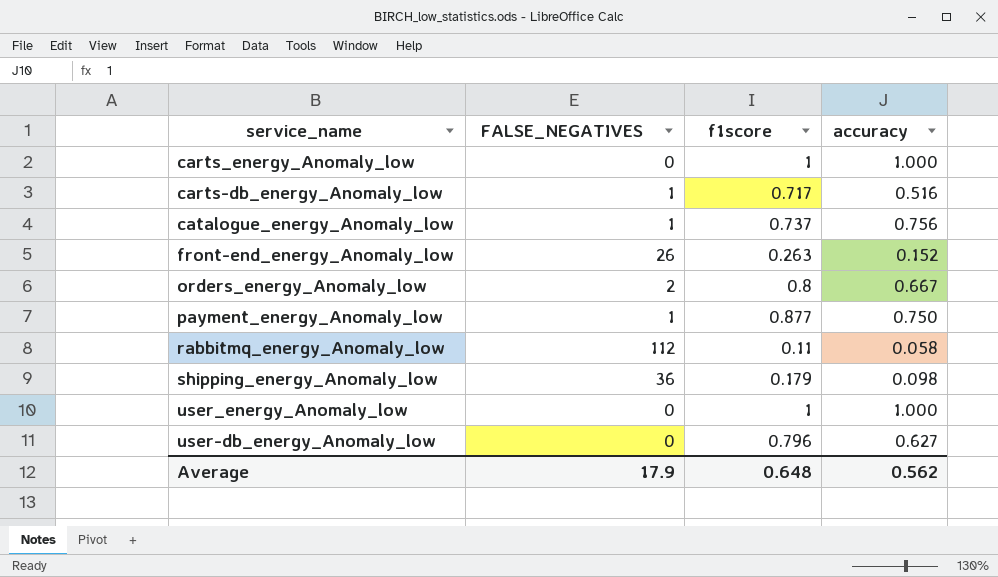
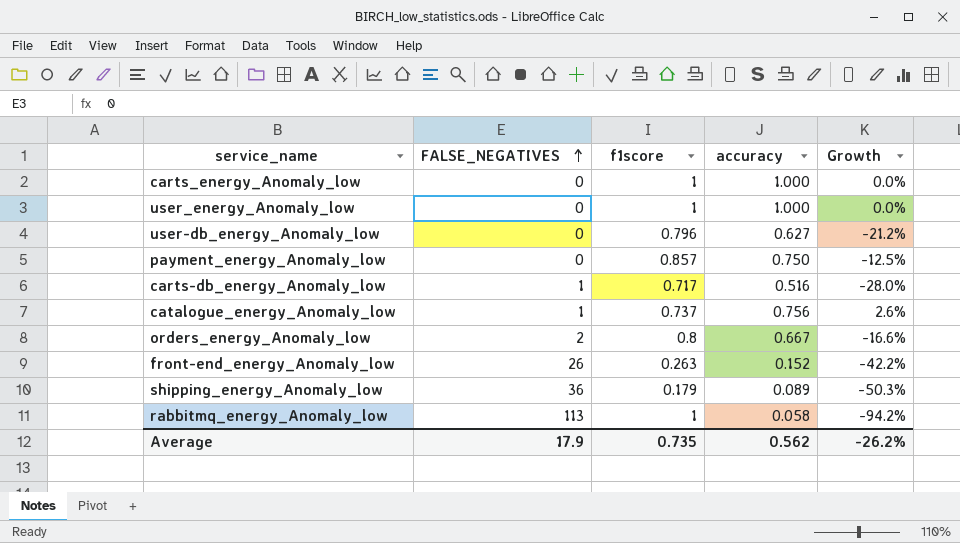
row order: none -> FALSE_NEGATIVES ascending
column Growth | formula: none -> ([accuracy] - [f1score]) / [f1score]
payment_energy_Anomaly_low | FALSE_NEGATIVES: 1 -> 0
payment_energy_Anomaly_low | f1score: 0.877 -> 0.857
shipping_energy_Anomaly_low | accuracy: 0.098 -> 0.089
rabbitmq_energy_Anomaly_low | FALSE_NEGATIVES: 112 -> 113
rabbitmq_energy_Anomaly_low | f1score: 0.11 -> 1
Average | f1score: 0.648 -> 0.735

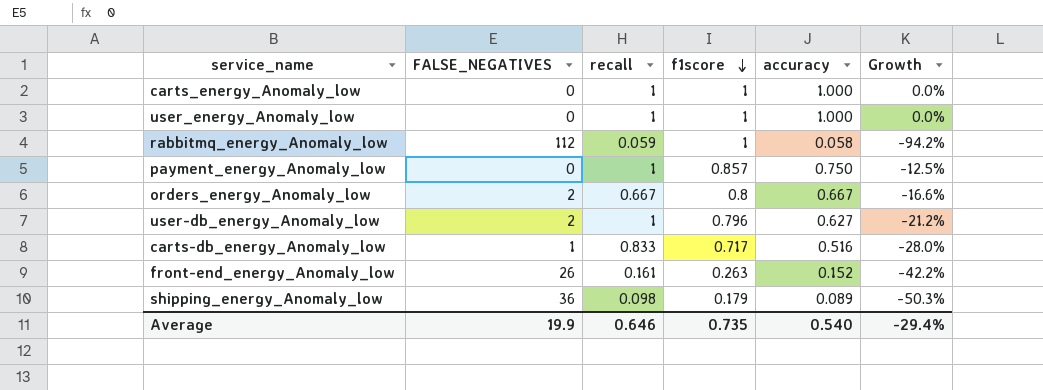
row order: FALSE_NEGATIVES ascending -> f1score descending
column recall | position: none -> 3
row catalogue_energy_Anomaly_low: 1 | 0.737 | 0.756 | 2.6% -> none
rabbitmq_energy_Anomaly_low | FALSE_NEGATIVES: 113 -> 112
user-db_energy_Anomaly_low | FALSE_NEGATIVES: 0 -> 2
Average | FALSE_NEGATIVES: 17.9 -> 19.9
Average | accuracy: 0.562 -> 0.540
Average | Growth: -26.2% -> -29.4%

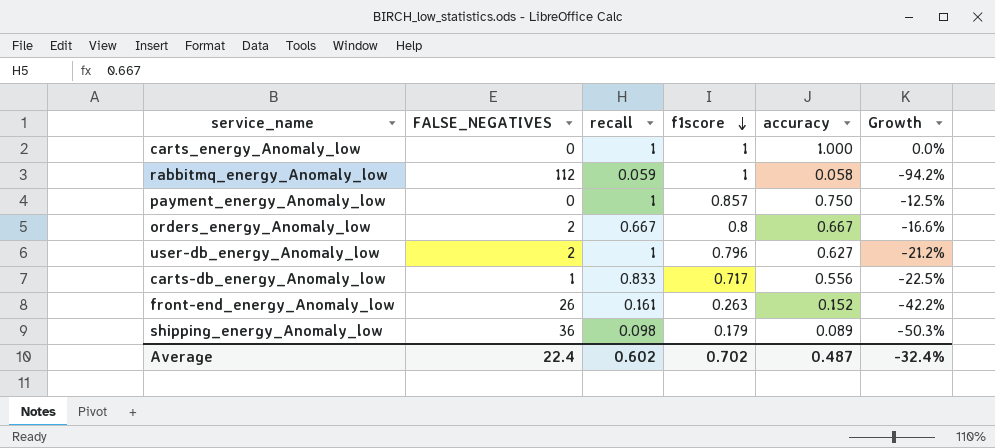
row user_energy_Anomaly_low: 0 | 1 | 1 | 1.000 | 0.0% -> none
carts-db_energy_Anomaly_low | accuracy: 0.516 -> 0.556
carts-db_energy_Anomaly_low | Growth: -28.0% -> -22.5%
Average | FALSE_NEGATIVES: 19.9 -> 22.4
Average | recall: 0.646 -> 0.602
Average | f1score: 0.735 -> 0.702
Average | accuracy: 0.540 -> 0.487
Average | Growth: -29.4% -> -32.4%

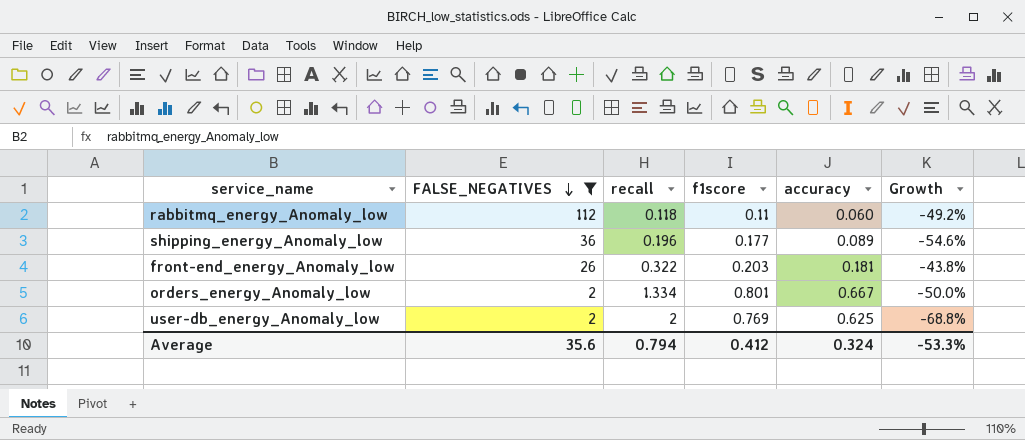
filter: none -> FALSE_NEGATIVES >= 2
row order: f1score descending -> FALSE_NEGATIVES descending
column Growth | formula: ([accuracy] - [f1score]) / [f1score] -> ([accuracy] - [recall]) / [recall]
rabbitmq_energy_Anomaly_low | recall: 0.059 -> 0.118
rabbitmq_energy_Anomaly_low | f1score: 1 -> 0.11
rabbitmq_energy_Anomaly_low | accuracy: 0.058 -> 0.060
shipping_energy_Anomaly_low | recall: 0.098 -> 0.196
shipping_energy_Anomaly_low | f1score: 0.179 -> 0.177
front-end_energy_Anomaly_low | recall: 0.161 -> 0.322
front-end_energy_Anomaly_low | f1score: 0.263 -> 0.203
front-end_energy_Anomaly_low | accuracy: 0.152 -> 0.181
orders_energy_Anomaly_low | recall: 0.667 -> 1.334
orders_energy_Anomaly_low | f1score: 0.8 -> 0.801
user-db_energy_Anomaly_low | recall: 1 -> 2
user-db_energy_Anomaly_low | f1score: 0.796 -> 0.769
user-db_energy_Anomaly_low | accuracy: 0.627 -> 0.625
Average | FALSE_NEGATIVES: 22.4 -> 35.6
Average | recall: 0.602 -> 0.794
Average | f1score: 0.702 -> 0.412
Average | accuracy: 0.487 -> 0.324
Average | Growth: -32.4% -> -53.3%

